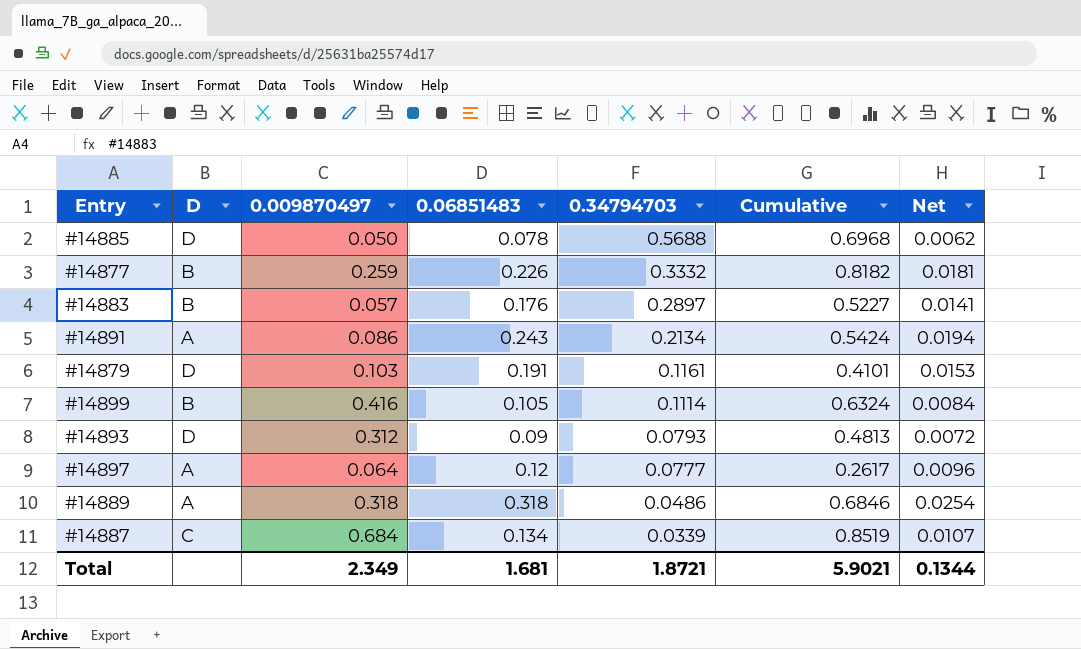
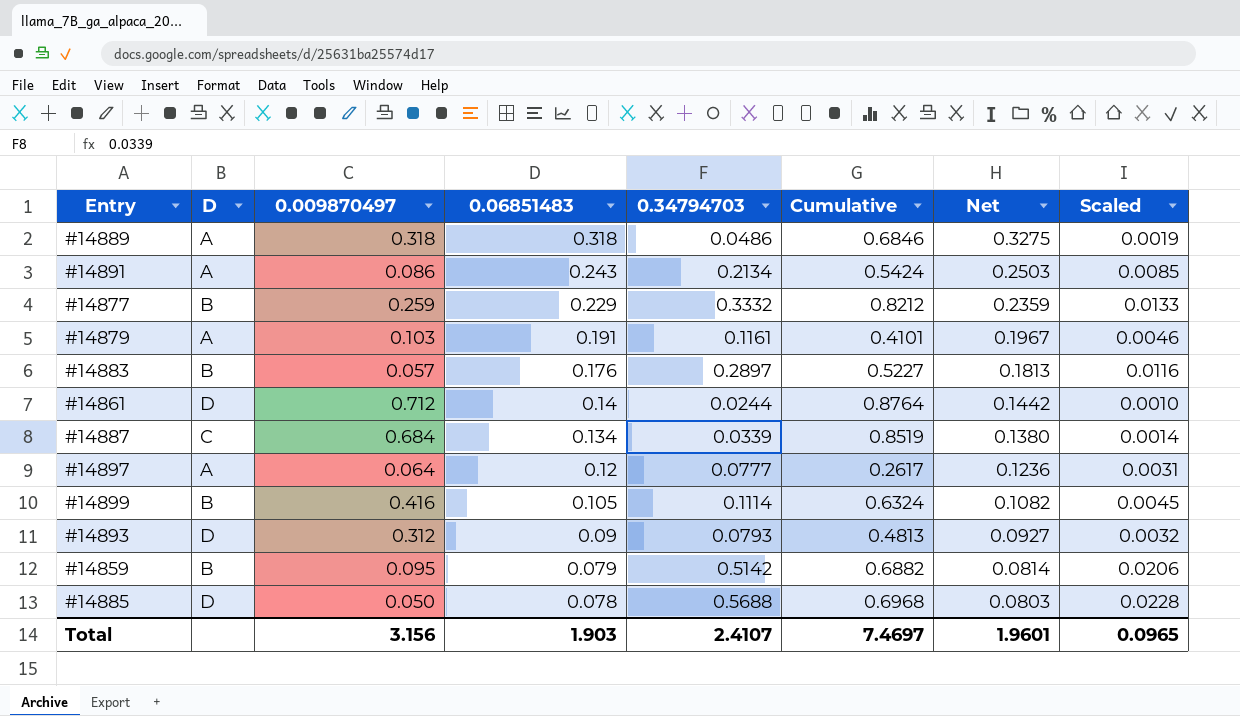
row order: 0.34794703 descending -> 0.06851483 descending
column Net | formula: [0.06851483] * 0.08 -> [0.06851483] * 1.03
column Scaled | formula: none -> [0.34794703] * 0.04
#14877 | 0.06851483: 0.226 -> 0.229
#14877 | Cumulative: 0.8182 -> 0.8212
#14879 | D: D -> A
row #14861: none -> D | 0.712 | 0.14 | 0.0244 | 0.8764 | 0.1442 | 0.0010
row #14859: none -> B | 0.095 | 0.079 | 0.5142 | 0.6882 | 0.0814 | 0.0206
Total | 0.009870497: 2.349 -> 3.156
Total | 0.06851483: 1.681 -> 1.903
Total | 0.34794703: 1.8721 -> 2.4107
Total | Cumulative: 5.9021 -> 7.4697
Total | Net: 0.1344 -> 1.9601

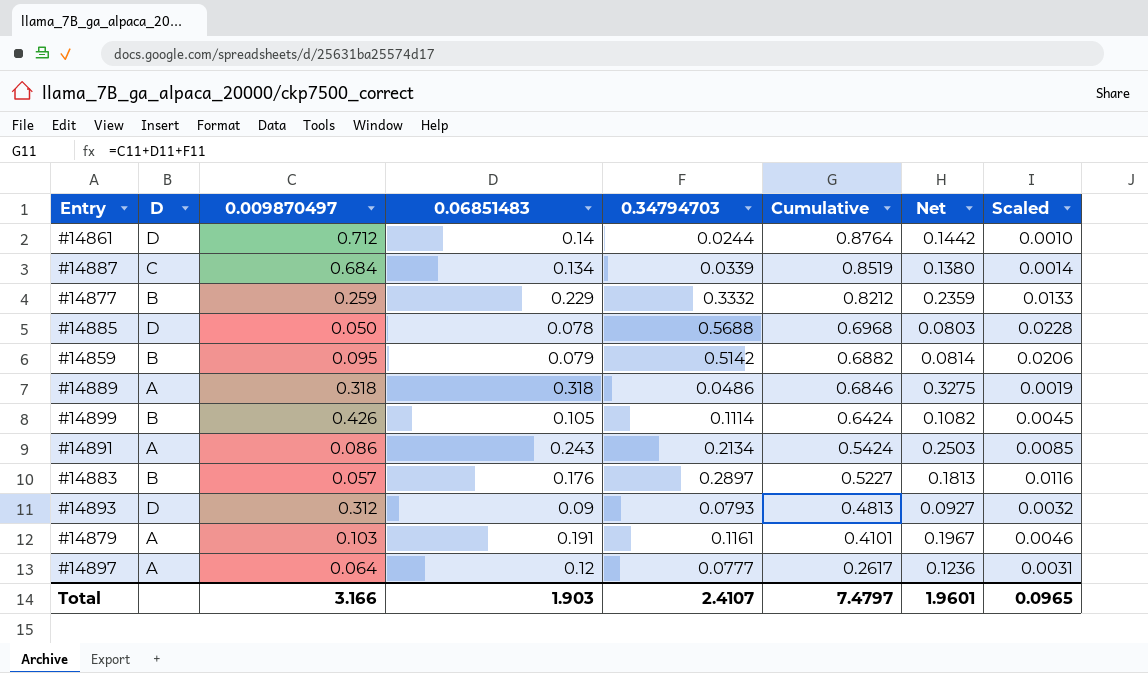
row order: 0.06851483 descending -> Cumulative descending
#14899 | 0.009870497: 0.416 -> 0.426
#14899 | Cumulative: 0.6324 -> 0.6424
Total | 0.009870497: 3.156 -> 3.166
Total | Cumulative: 7.4697 -> 7.4797

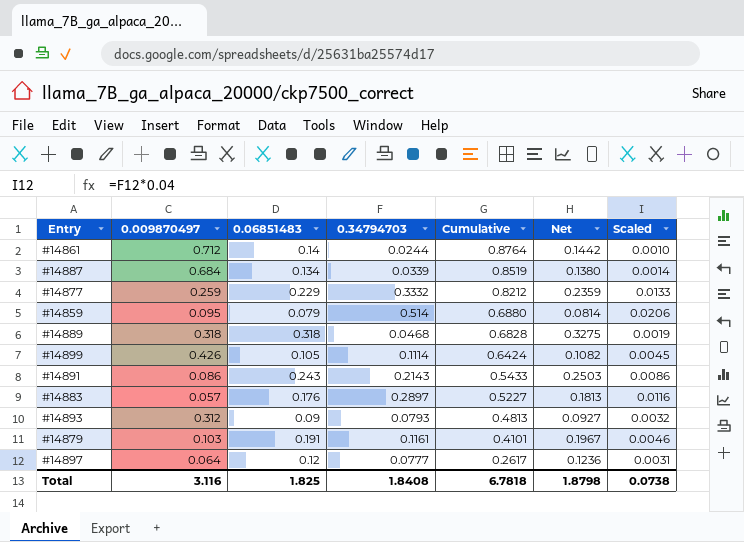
column D | position: 2 -> none
row #14885: D | 0.050 | 0.078 | 0.5688 | 0.6968 | 0.0803 | 0.0228 -> none
#14859 | 0.34794703: 0.5142 -> 0.514
#14859 | Cumulative: 0.6882 -> 0.6880
#14889 | 0.34794703: 0.0486 -> 0.0468
#14889 | Cumulative: 0.6846 -> 0.6828
#14891 | 0.34794703: 0.2134 -> 0.2143
#14891 | Cumulative: 0.5424 -> 0.5433
#14891 | Scaled: 0.0085 -> 0.0086
Total | 0.009870497: 3.166 -> 3.116
Total | 0.06851483: 1.903 -> 1.825
Total | 0.34794703: 2.4107 -> 1.8408
Total | Cumulative: 7.4797 -> 6.7818
Total | Net: 1.9601 -> 1.8798
Total | Scaled: 0.0965 -> 0.0738

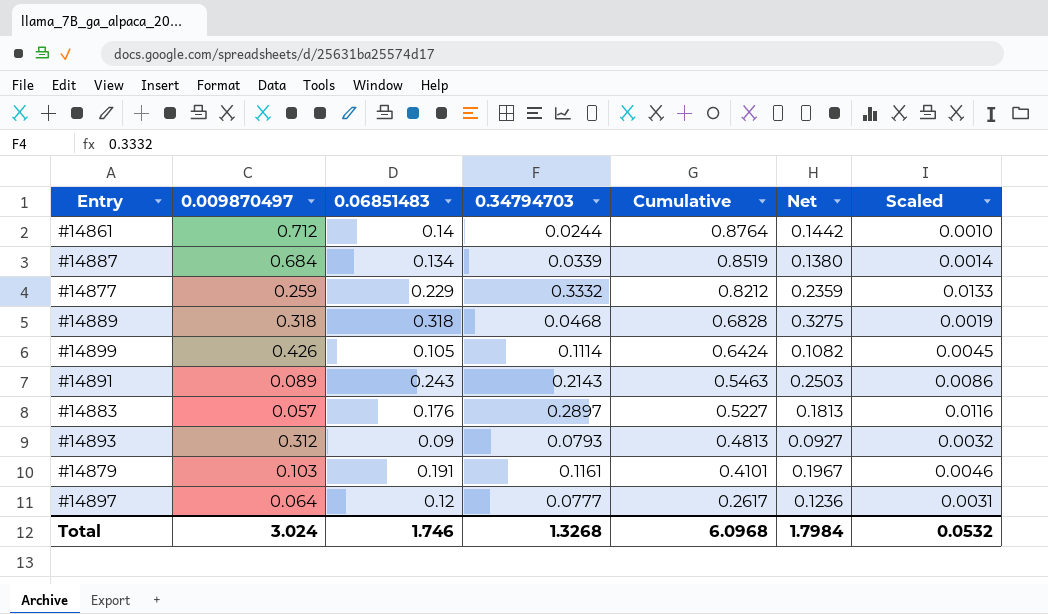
row #14859: 0.095 | 0.079 | 0.514 | 0.6880 | 0.0814 | 0.0206 -> none
#14891 | 0.009870497: 0.086 -> 0.089
#14891 | Cumulative: 0.5433 -> 0.5463
Total | 0.009870497: 3.116 -> 3.024
Total | 0.06851483: 1.825 -> 1.746
Total | 0.34794703: 1.8408 -> 1.3268
Total | Cumulative: 6.7818 -> 6.0968
Total | Net: 1.8798 -> 1.7984
Total | Scaled: 0.0738 -> 0.0532

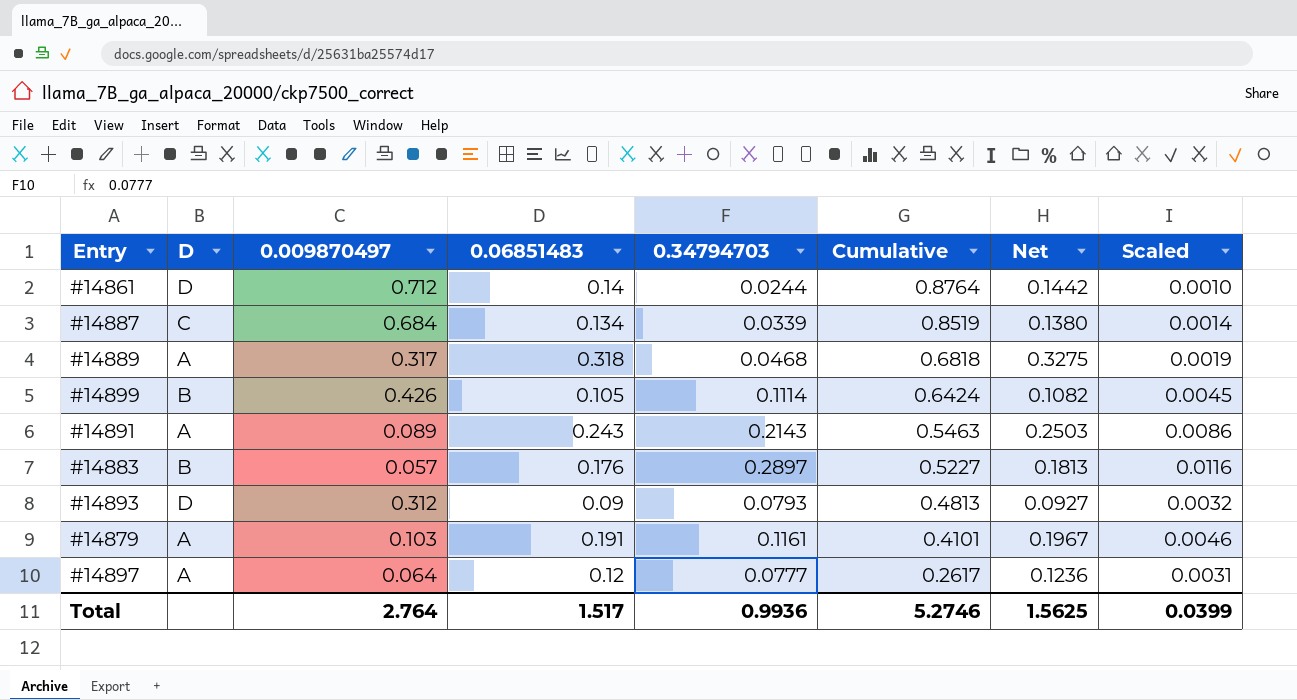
column D | position: none -> 2
row #14877: 0.259 | 0.229 | 0.3332 | 0.8212 | 0.2359 | 0.0133 -> none
#14889 | 0.009870497: 0.318 -> 0.317
#14889 | Cumulative: 0.6828 -> 0.6818
Total | 0.009870497: 3.024 -> 2.764
Total | 0.06851483: 1.746 -> 1.517
Total | 0.34794703: 1.3268 -> 0.9936
Total | Cumulative: 6.0968 -> 5.2746
Total | Net: 1.7984 -> 1.5625
Total | Scaled: 0.0532 -> 0.0399

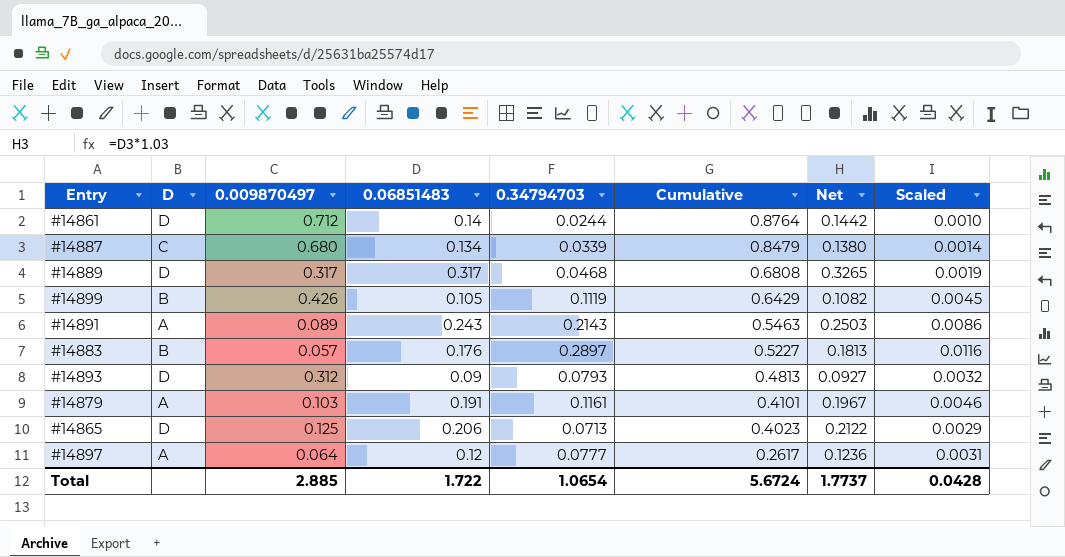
#14887 | 0.009870497: 0.684 -> 0.680
#14887 | Cumulative: 0.8519 -> 0.8479
#14889 | D: A -> D
#14889 | 0.06851483: 0.318 -> 0.317
#14889 | Cumulative: 0.6818 -> 0.6808
#14889 | Net: 0.3275 -> 0.3265
#14899 | 0.34794703: 0.1114 -> 0.1119
#14899 | Cumulative: 0.6424 -> 0.6429
row #14865: none -> D | 0.125 | 0.206 | 0.0713 | 0.4023 | 0.2122 | 0.0029
Total | 0.009870497: 2.764 -> 2.885
Total | 0.06851483: 1.517 -> 1.722
Total | 0.34794703: 0.9936 -> 1.0654
Total | Cumulative: 5.2746 -> 5.6724
Total | Net: 1.5625 -> 1.7737
Total | Scaled: 0.0399 -> 0.0428

